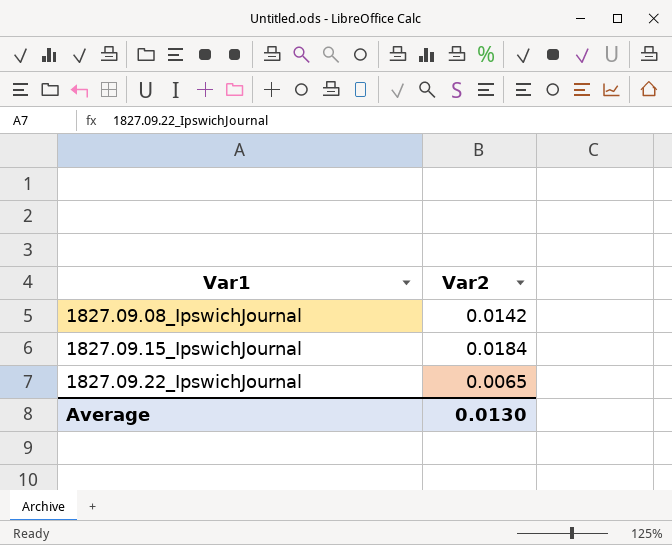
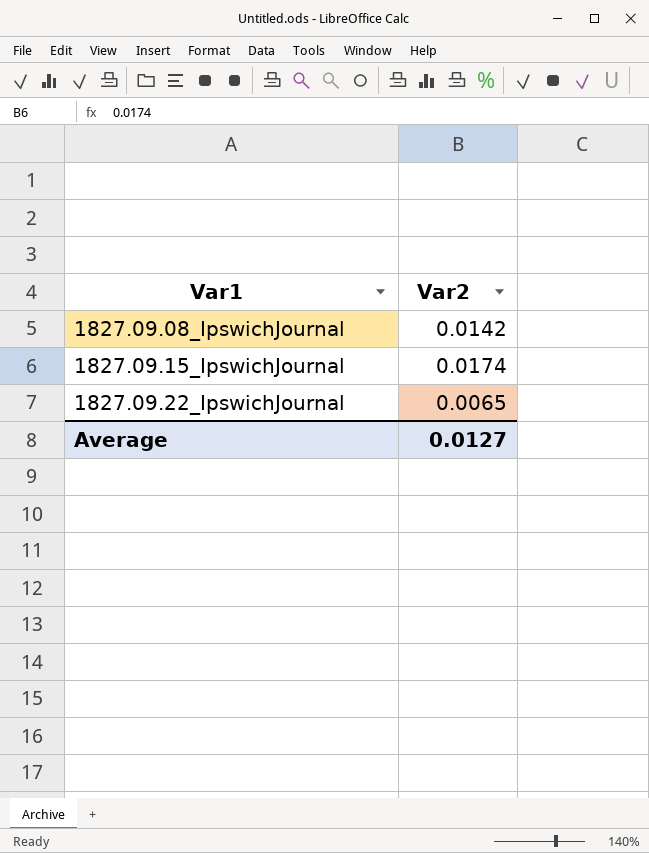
1827.09.15_IpswichJournal | Var2: 0.0184 -> 0.0174
Average | Var2: 0.0130 -> 0.0127

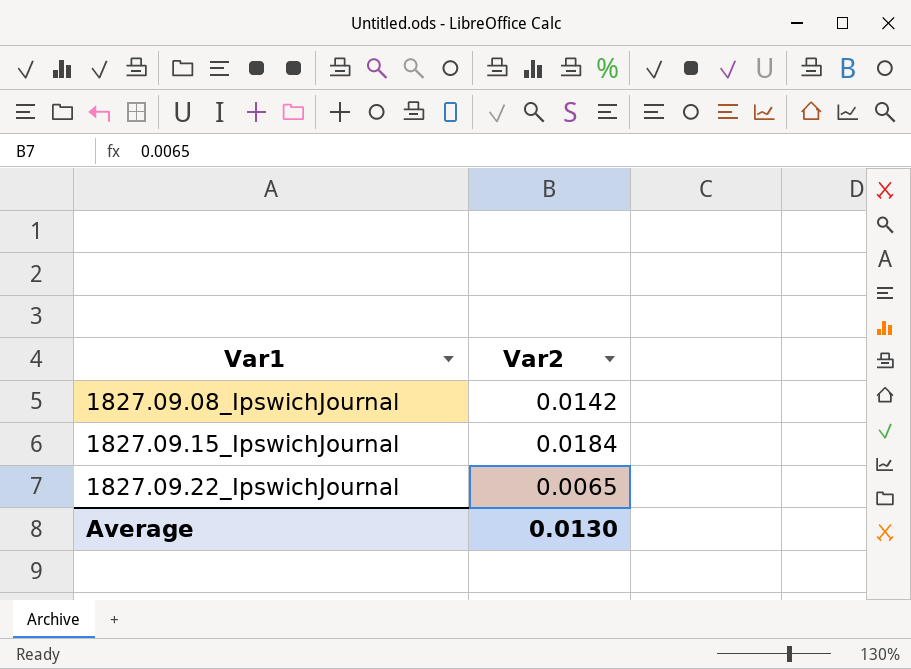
1827.09.15_IpswichJournal | Var2: 0.0174 -> 0.0184
Average | Var2: 0.0127 -> 0.0130

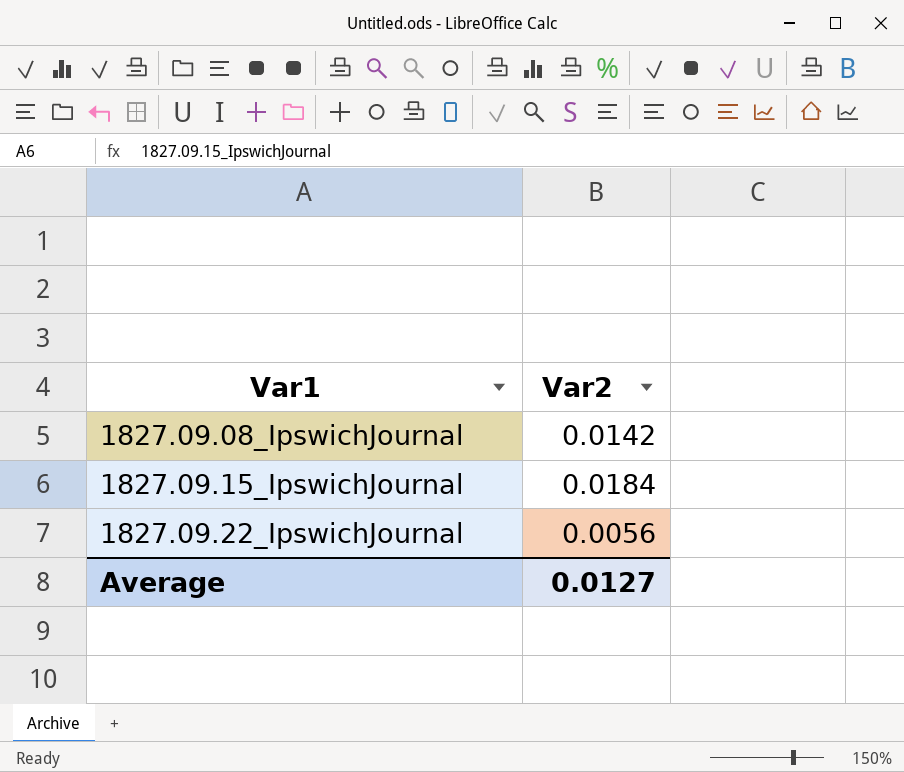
1827.09.22_IpswichJournal | Var2: 0.0065 -> 0.0056
Average | Var2: 0.0130 -> 0.0127

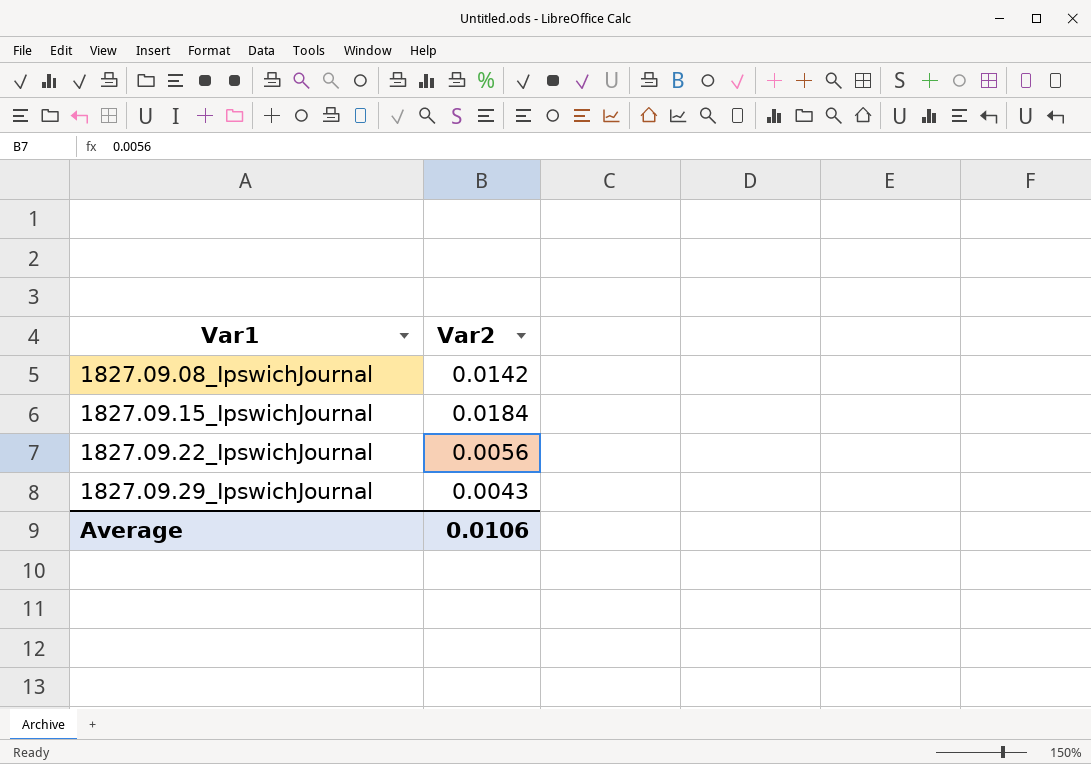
row 1827.09.29_IpswichJournal: none -> 0.0043
Average | Var2: 0.0127 -> 0.0106

